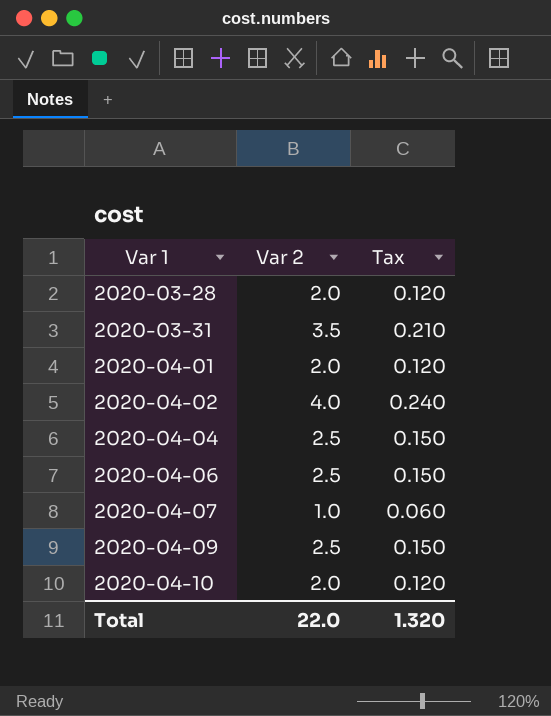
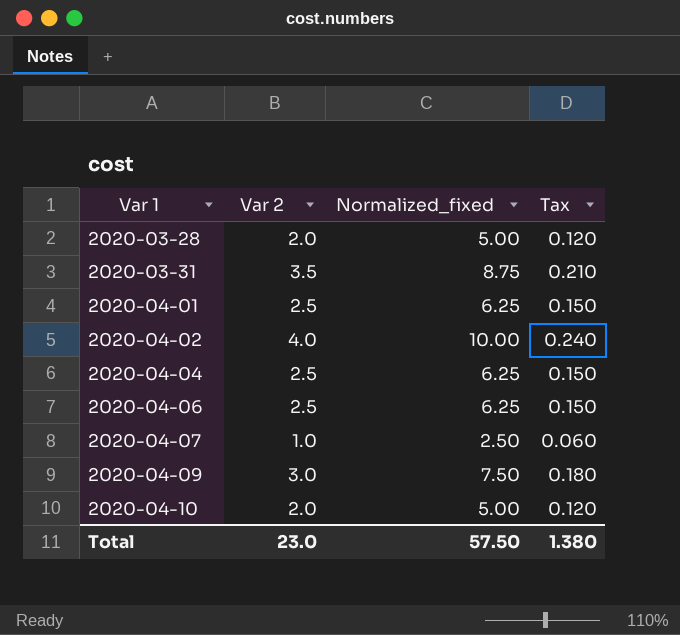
column Normalized_fixed | formula: none -> [Var 2] * 2.5
2020-04-01 | Var 2: 2.0 -> 2.5
2020-04-01 | Tax: 0.120 -> 0.150
2020-04-09 | Var 2: 2.5 -> 3.0
2020-04-09 | Tax: 0.150 -> 0.180
Total | Var 2: 22.0 -> 23.0
Total | Tax: 1.320 -> 1.380

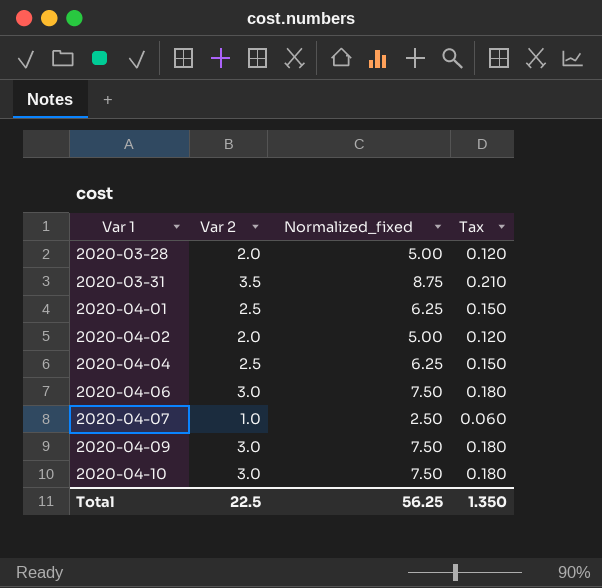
2020-04-02 | Var 2: 4.0 -> 2.0
2020-04-02 | Normalized_fixed: 10.00 -> 5.00
2020-04-02 | Tax: 0.240 -> 0.120
2020-04-06 | Var 2: 2.5 -> 3.0
2020-04-06 | Normalized_fixed: 6.25 -> 7.50
2020-04-06 | Tax: 0.150 -> 0.180
2020-04-10 | Var 2: 2.0 -> 3.0
2020-04-10 | Normalized_fixed: 5.00 -> 7.50
2020-04-10 | Tax: 0.120 -> 0.180
Total | Var 2: 23.0 -> 22.5
Total | Normalized_fixed: 57.50 -> 56.25
Total | Tax: 1.380 -> 1.350

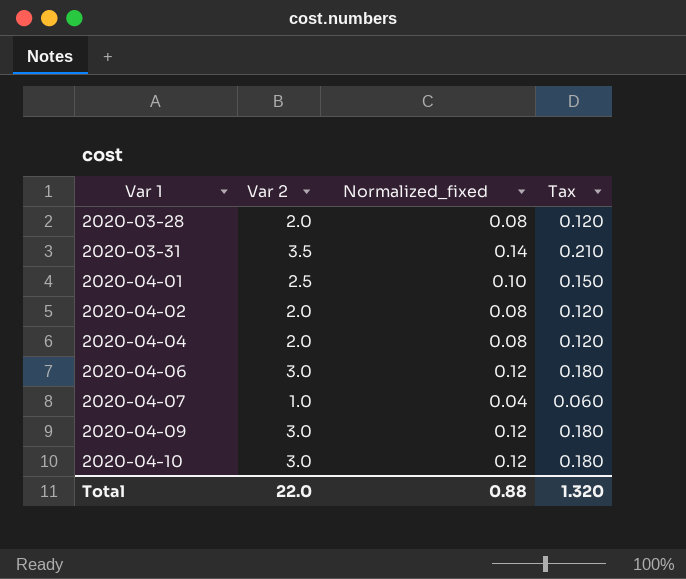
column Normalized_fixed | formula: [Var 2] * 2.5 -> [Var 2] * 0.04
2020-04-04 | Var 2: 2.5 -> 2.0
2020-04-04 | Tax: 0.150 -> 0.120
Total | Var 2: 22.5 -> 22.0
Total | Normalized_fixed: 56.25 -> 0.88
Total | Tax: 1.350 -> 1.320

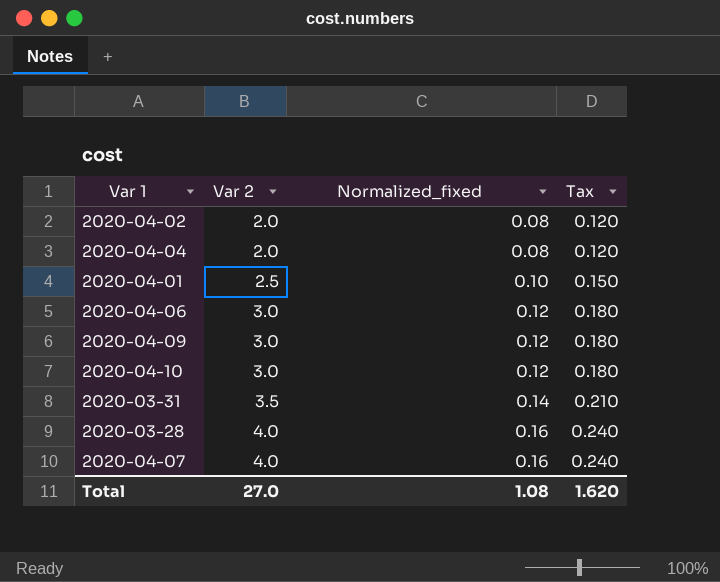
row order: Var 1 ascending -> Var 2 ascending
2020-03-28 | Var 2: 2.0 -> 4.0
2020-03-28 | Normalized_fixed: 0.08 -> 0.16
2020-03-28 | Tax: 0.120 -> 0.240
2020-04-07 | Var 2: 1.0 -> 4.0
2020-04-07 | Normalized_fixed: 0.04 -> 0.16
2020-04-07 | Tax: 0.060 -> 0.240
Total | Var 2: 22.0 -> 27.0
Total | Normalized_fixed: 0.88 -> 1.08
Total | Tax: 1.320 -> 1.620

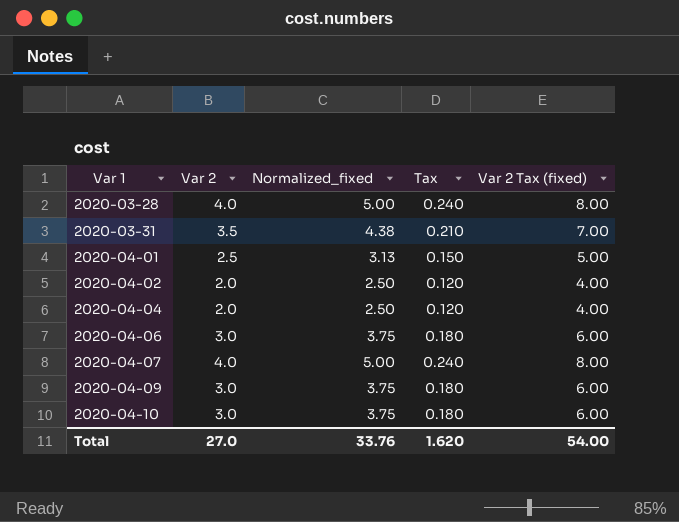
row order: Var 2 ascending -> Var 1 ascending
column Normalized_fixed | formula: [Var 2] * 0.04 -> [Var 2] * 1.25
column Var 2 Tax (fixed) | formula: none -> [Var 2] * 2
Total | Normalized_fixed: 1.08 -> 33.76

